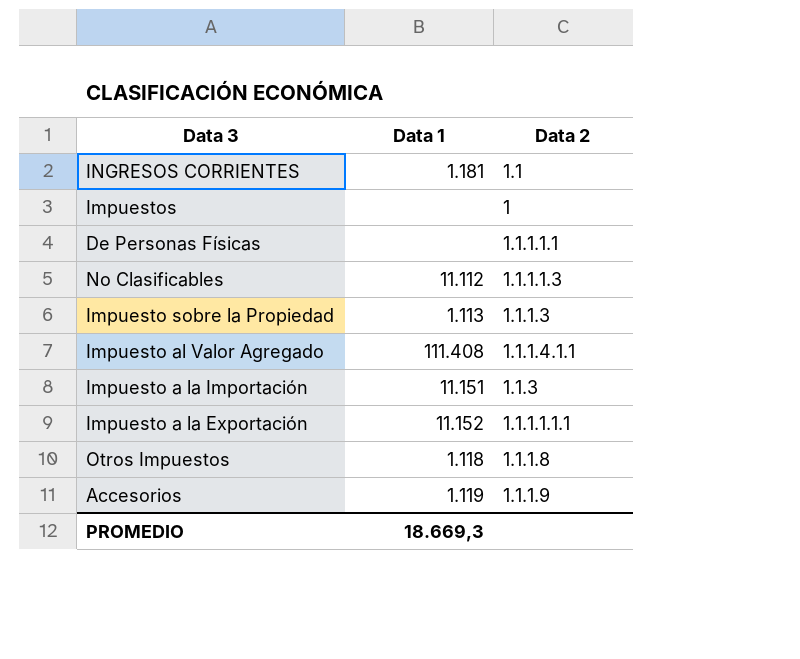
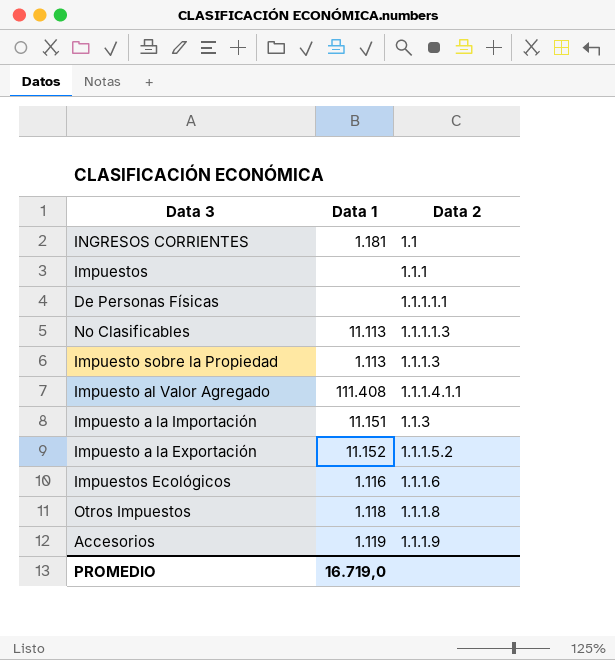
Impuestos | Data 2: 1 -> 1.1.1
No Clasificables | Data 1: 11.112 -> 11.113
Impuesto a la Exportación | Data 2: 1.1.1.1.1.1 -> 1.1.1.5.2
row Impuestos Ecológicos: none -> 1.116 | 1.1.1.6
PROMEDIO | Data 1: 18.669,3 -> 16.719,0

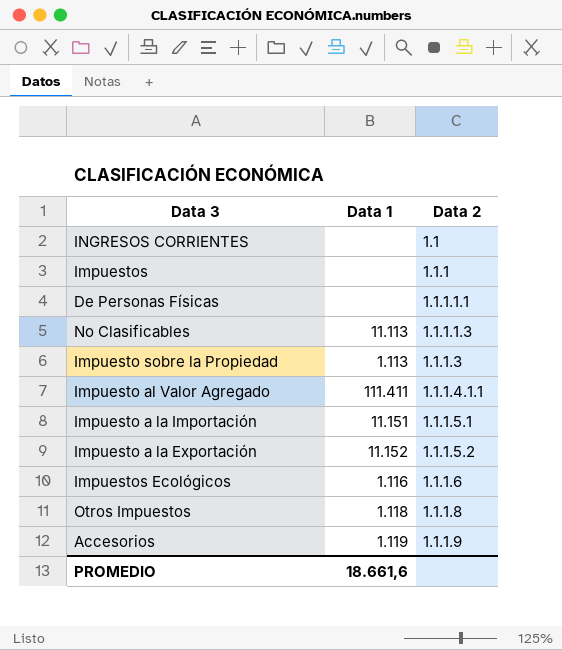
INGRESOS CORRIENTES | Data 1: 1.181 -> none
Impuesto al Valor Agregado | Data 1: 111.408 -> 111.411
Impuesto a la Importación | Data 2: 1.1.3 -> 1.1.1.5.1
PROMEDIO | Data 1: 16.719,0 -> 18.661,6

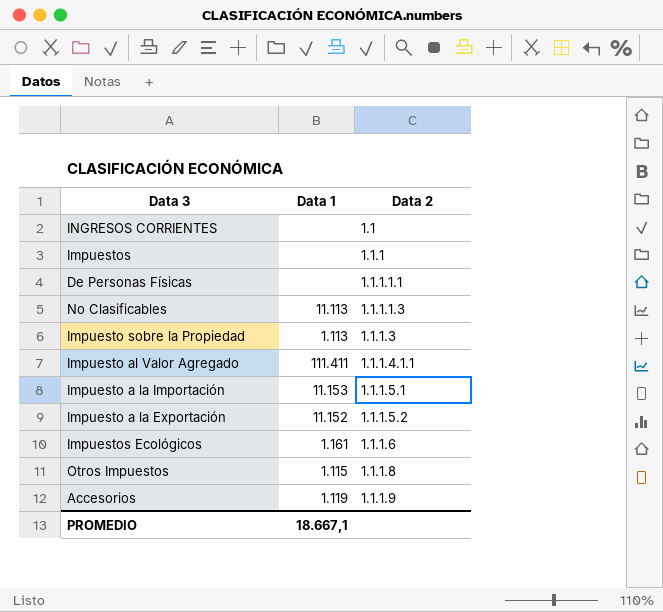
Impuesto a la Importación | Data 1: 11.151 -> 11.153
Impuestos Ecológicos | Data 1: 1.116 -> 1.161
Otros Impuestos | Data 1: 1.118 -> 1.115
PROMEDIO | Data 1: 18.661,6 -> 18.667,1

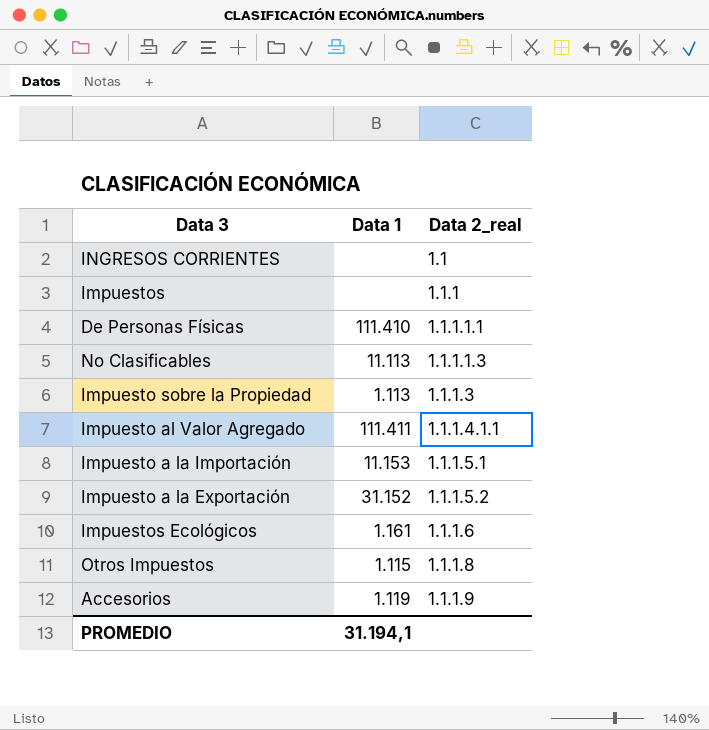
column name: Data 2 -> Data 2_real
De Personas Físicas | Data 1: none -> 111.410
Impuesto a la Exportación | Data 1: 11.152 -> 31.152
PROMEDIO | Data 1: 18.667,1 -> 31.194,1

